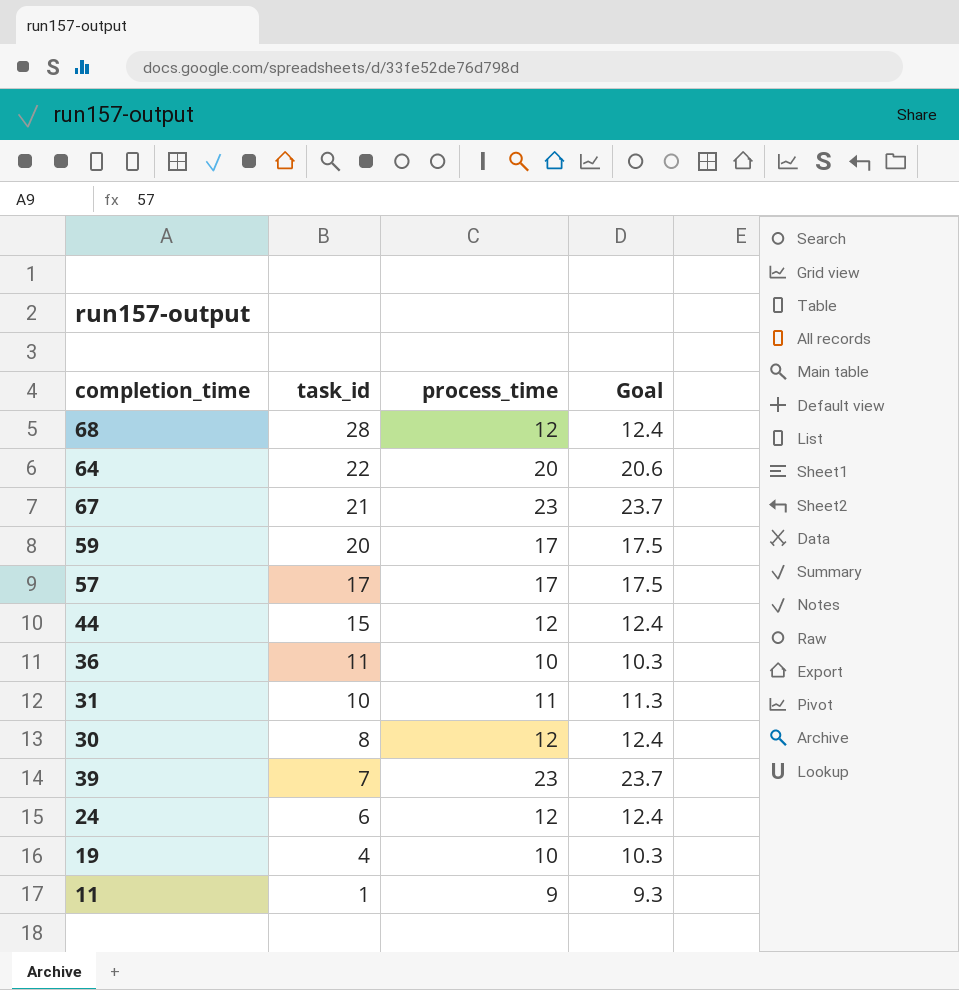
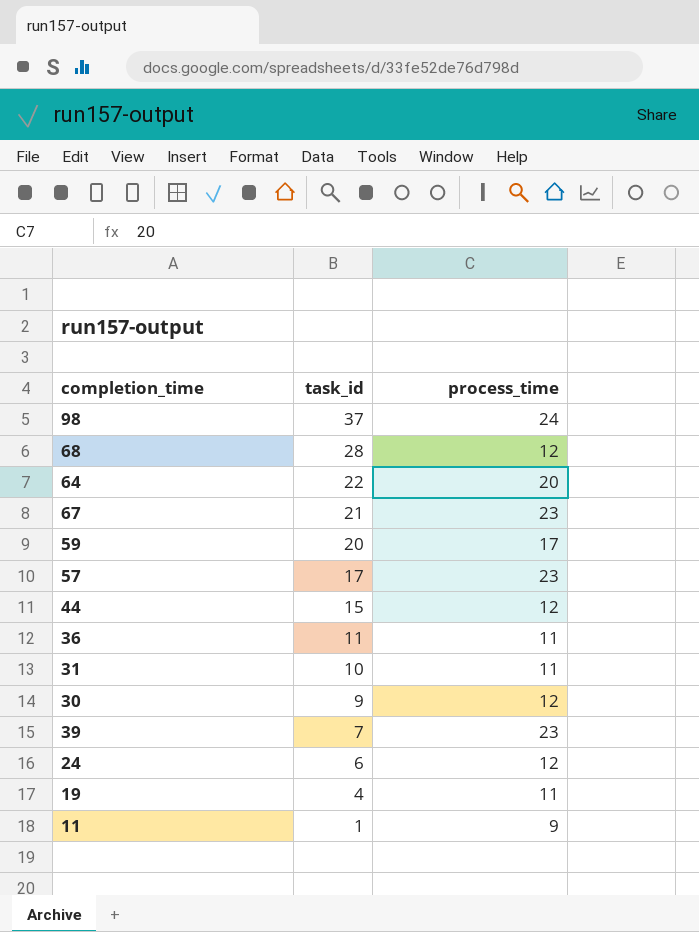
column Goal | formula: [process_time] * 1.03 -> none
row 98: none -> 37 | 24
57 | process_time: 17 -> 23
36 | process_time: 10 -> 11
30 | task_id: 8 -> 9
19 | process_time: 10 -> 11

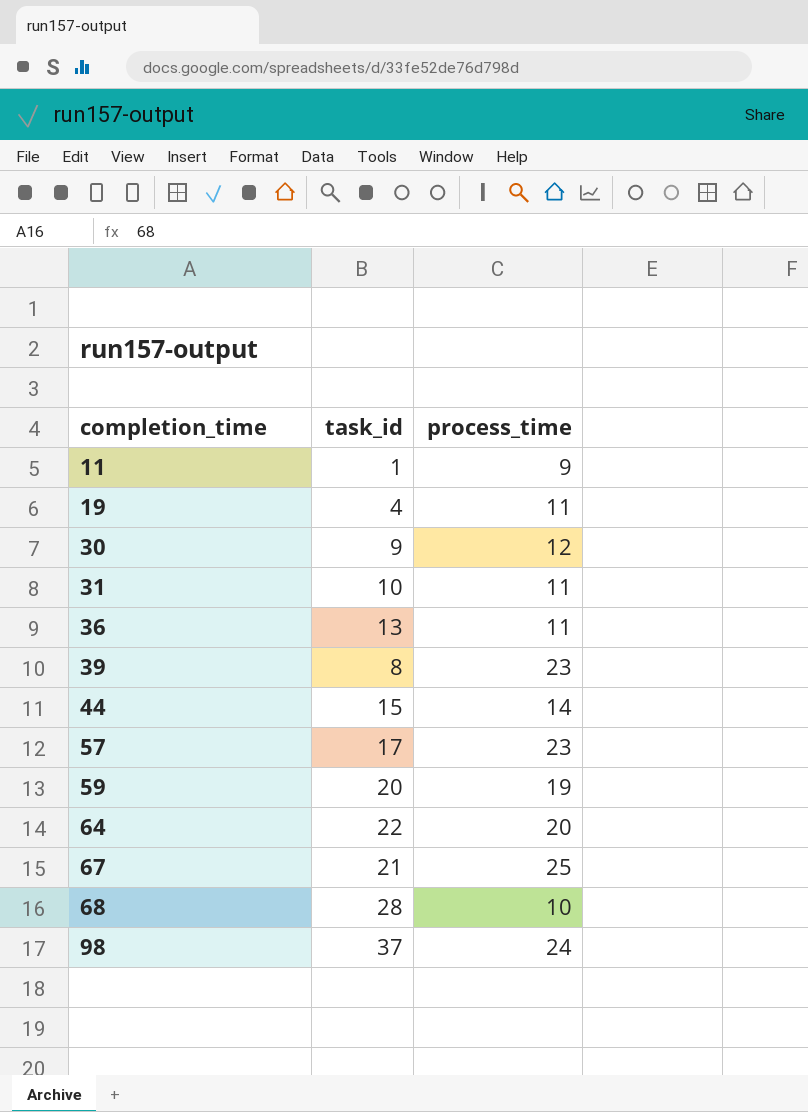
row order: task_id descending -> completion_time ascending
row 24: 6 | 12 -> none
36 | task_id: 11 -> 13
39 | task_id: 7 -> 8
44 | process_time: 12 -> 14
59 | process_time: 17 -> 19
67 | process_time: 23 -> 25
68 | process_time: 12 -> 10

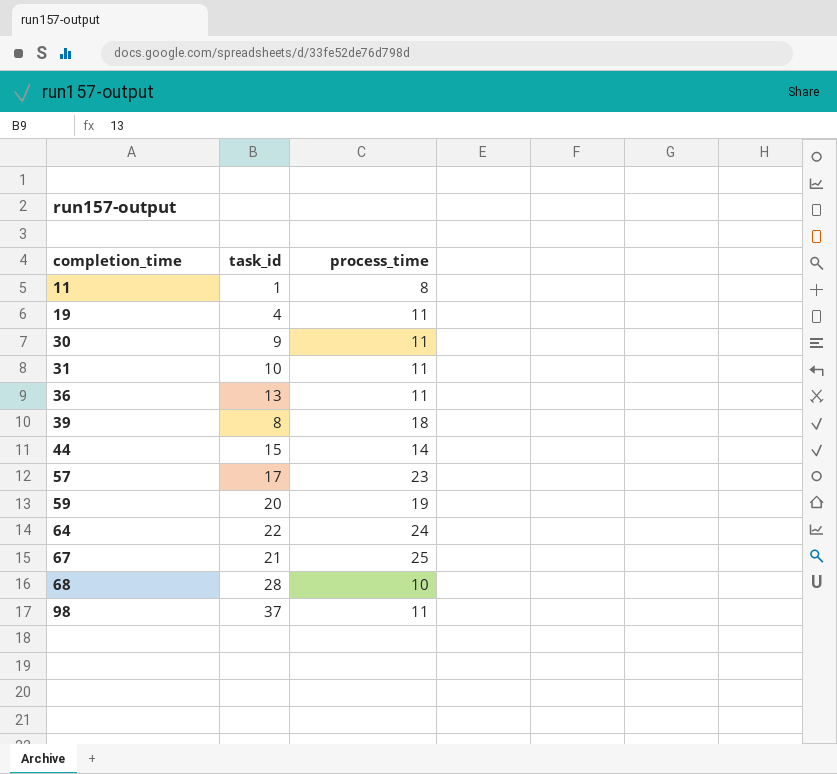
11 | process_time: 9 -> 8
30 | process_time: 12 -> 11
39 | process_time: 23 -> 18
64 | process_time: 20 -> 24
98 | process_time: 24 -> 11

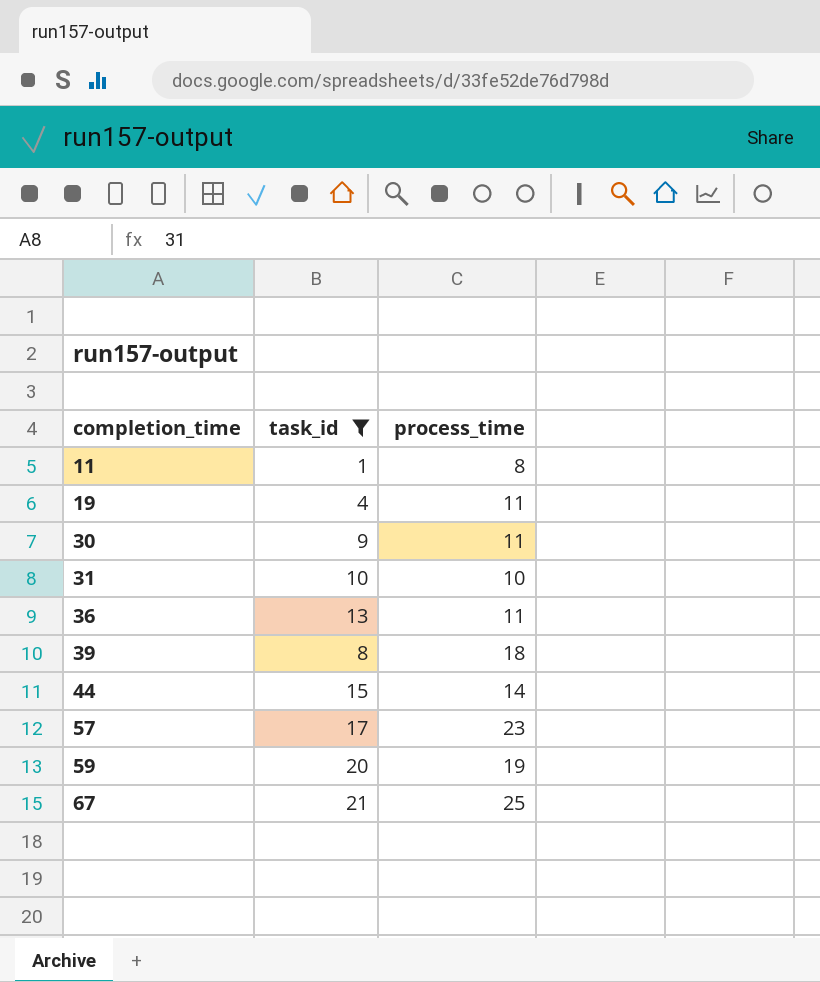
filter: none -> task_id <= 21
31 | process_time: 11 -> 10

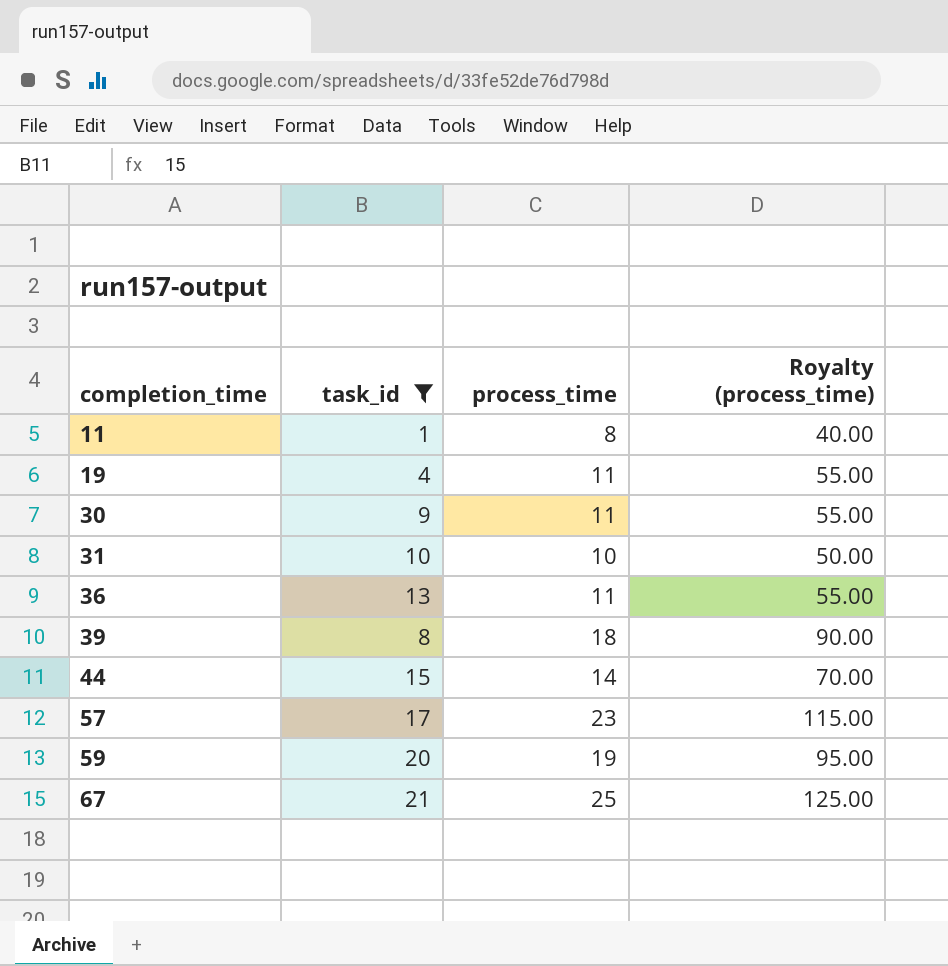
column Royalty (process_time) | formula: none -> [process_time] * 5

